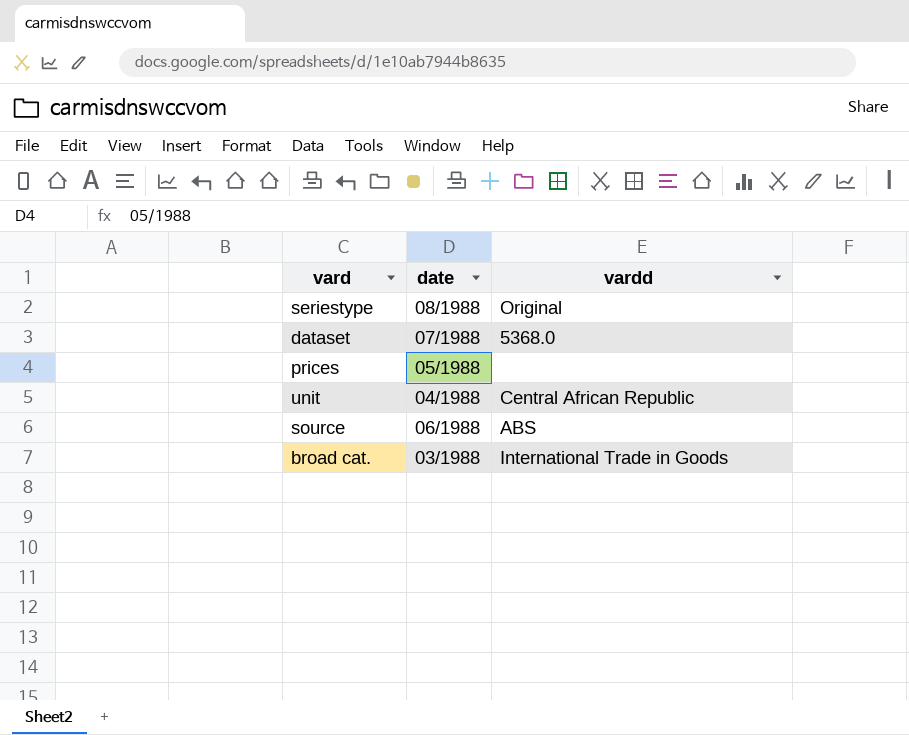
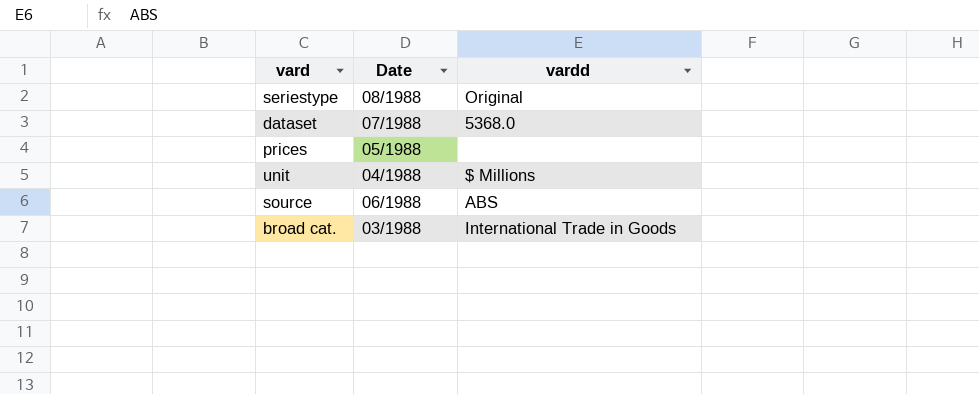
column name: date -> Date
unit | vardd: Central African Republic -> $ Millions

